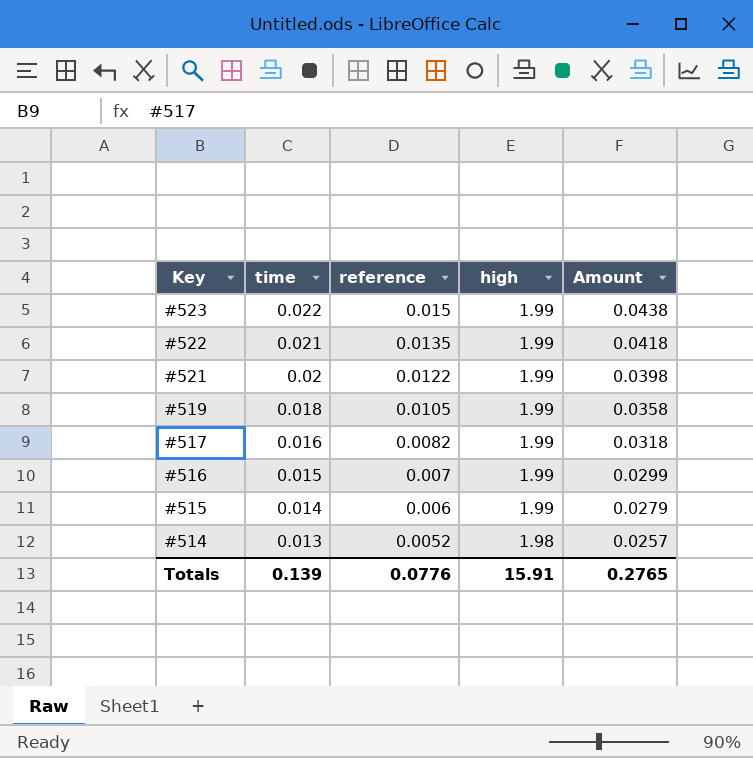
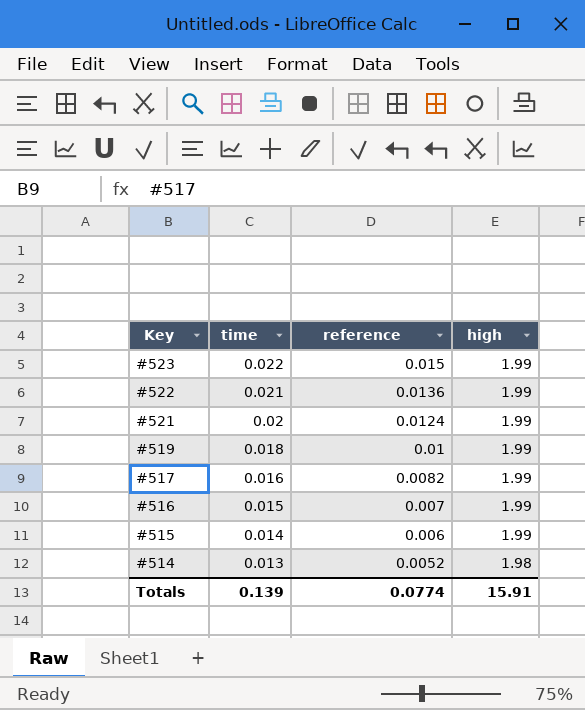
column Amount | formula: [time] * [high] -> none
#522 | reference: 0.0135 -> 0.0136
#521 | reference: 0.0122 -> 0.0124
#519 | reference: 0.0105 -> 0.01
Totals | reference: 0.0776 -> 0.0774

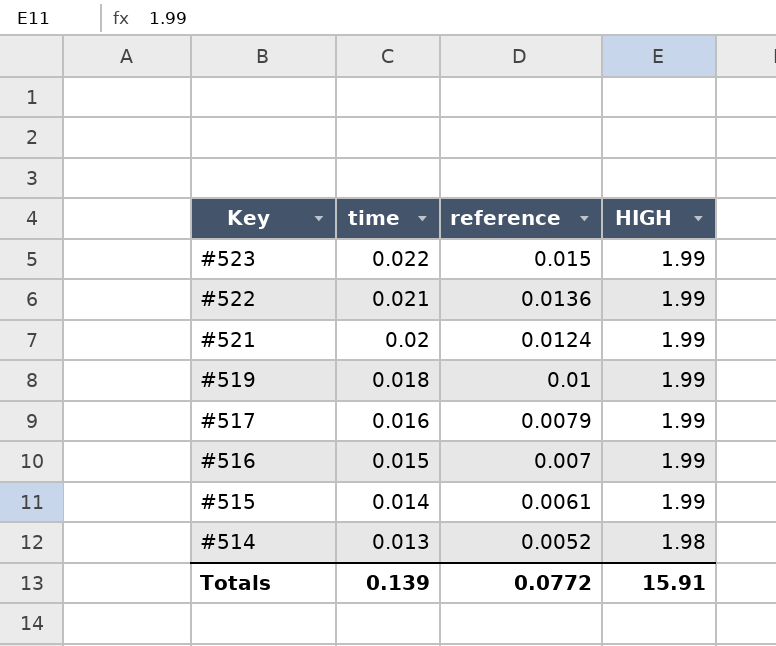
column name: high -> HIGH
#517 | reference: 0.0082 -> 0.0079
#515 | reference: 0.006 -> 0.0061
Totals | reference: 0.0774 -> 0.0772

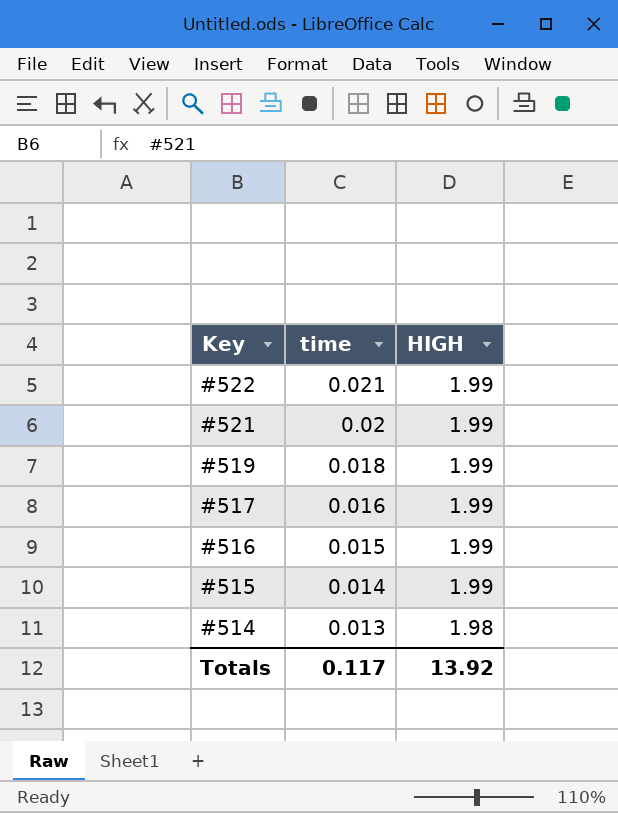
column reference | position: 3 -> none
row #523: 0.022 | 0.015 | 1.99 -> none
Totals | time: 0.139 -> 0.117
Totals | HIGH: 15.91 -> 13.92

